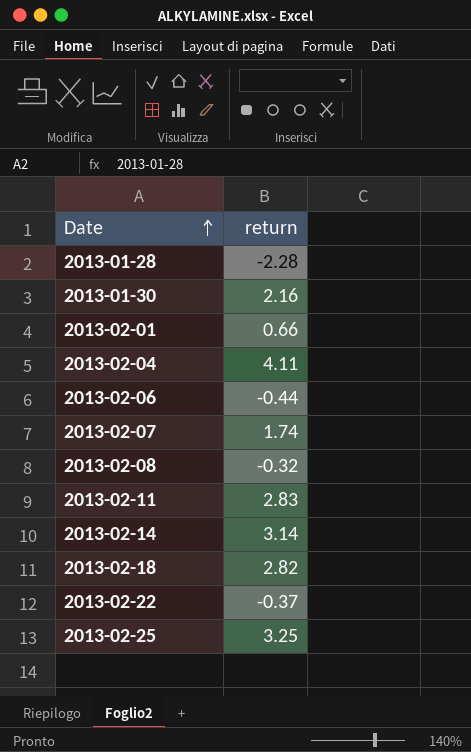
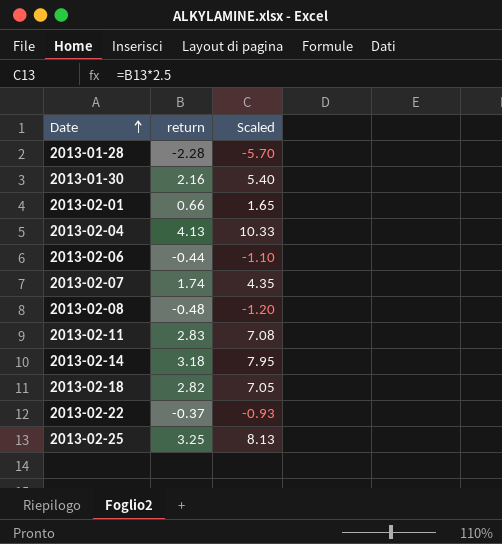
column Scaled | formula: none -> [return] * 2.5
2013-02-04 | return: 4.11 -> 4.13
2013-02-08 | return: -0.32 -> -0.48
2013-02-14 | return: 3.14 -> 3.18

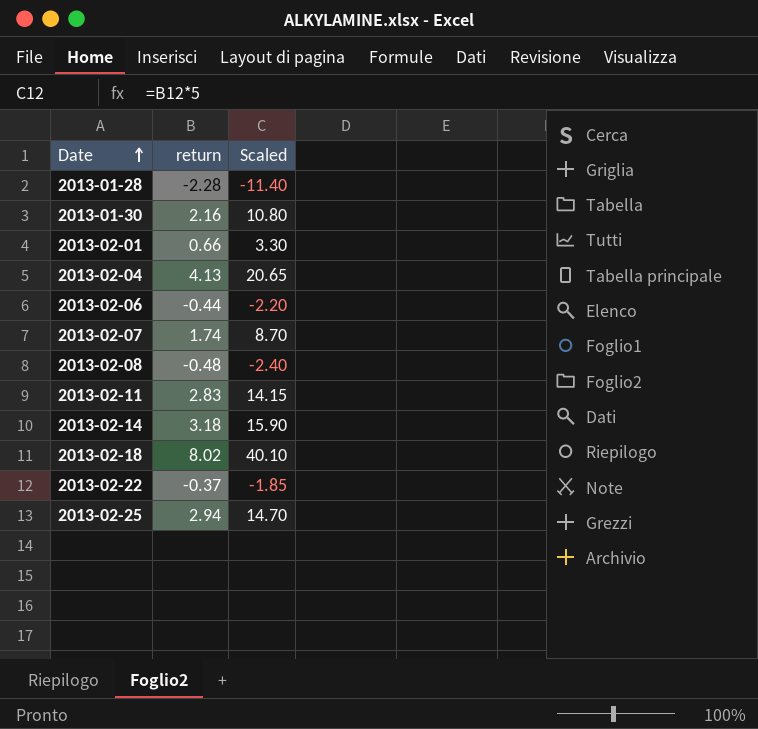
column Scaled | formula: [return] * 2.5 -> [return] * 5
2013-02-18 | return: 2.82 -> 8.02
2013-02-25 | return: 3.25 -> 2.94

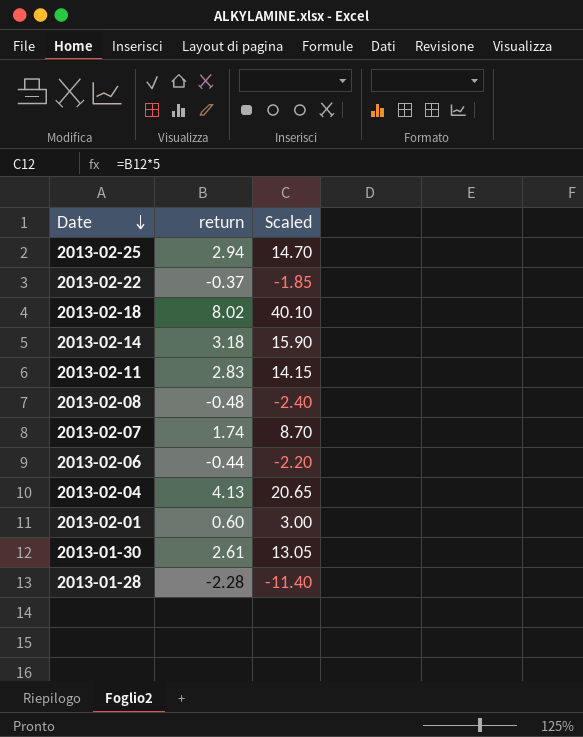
row order: Date ascending -> Date descending
2013-02-01 | return: 0.66 -> 0.60
2013-02-01 | Scaled: 3.30 -> 3.00
2013-01-30 | return: 2.16 -> 2.61
2013-01-30 | Scaled: 10.80 -> 13.05

